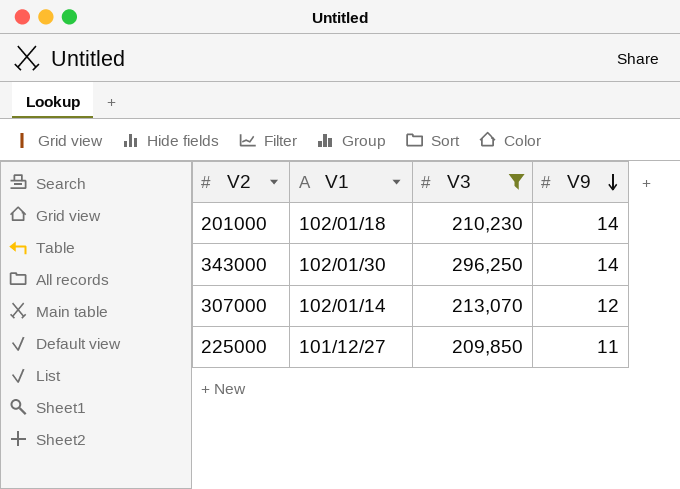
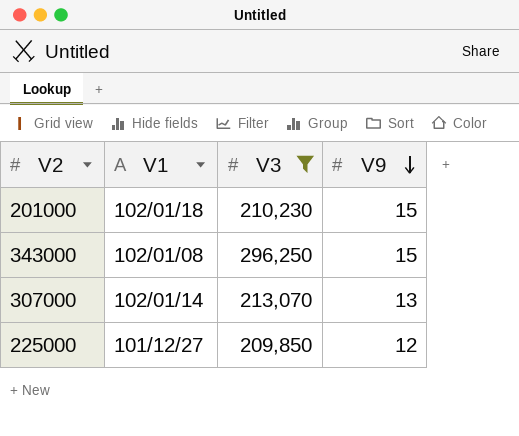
201000 | V9: 14 -> 15
343000 | V1: 102/01/30 -> 102/01/08
343000 | V9: 14 -> 15
307000 | V9: 12 -> 13
225000 | V9: 11 -> 12

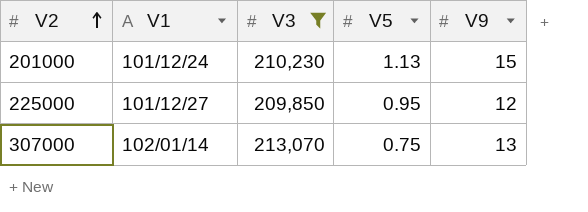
row order: V9 descending -> V2 ascending
column V5 | position: none -> 4
row 343000: 102/01/08 | 296,250 | 15 -> none
201000 | V1: 102/01/18 -> 101/12/24

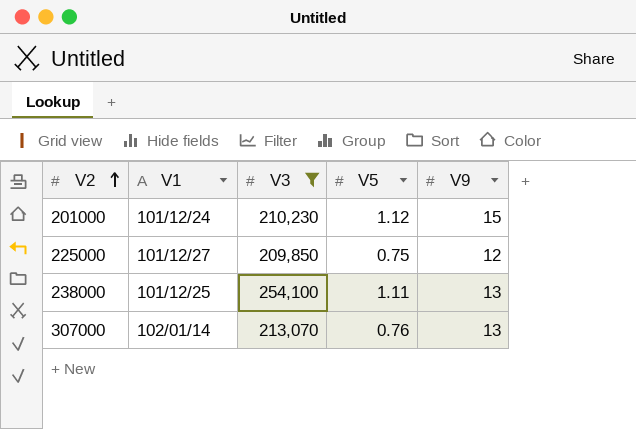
201000 | V5: 1.13 -> 1.12
225000 | V5: 0.95 -> 0.75
row 238000: none -> 101/12/25 | 254,100 | 1.11 | 13
307000 | V5: 0.75 -> 0.76

